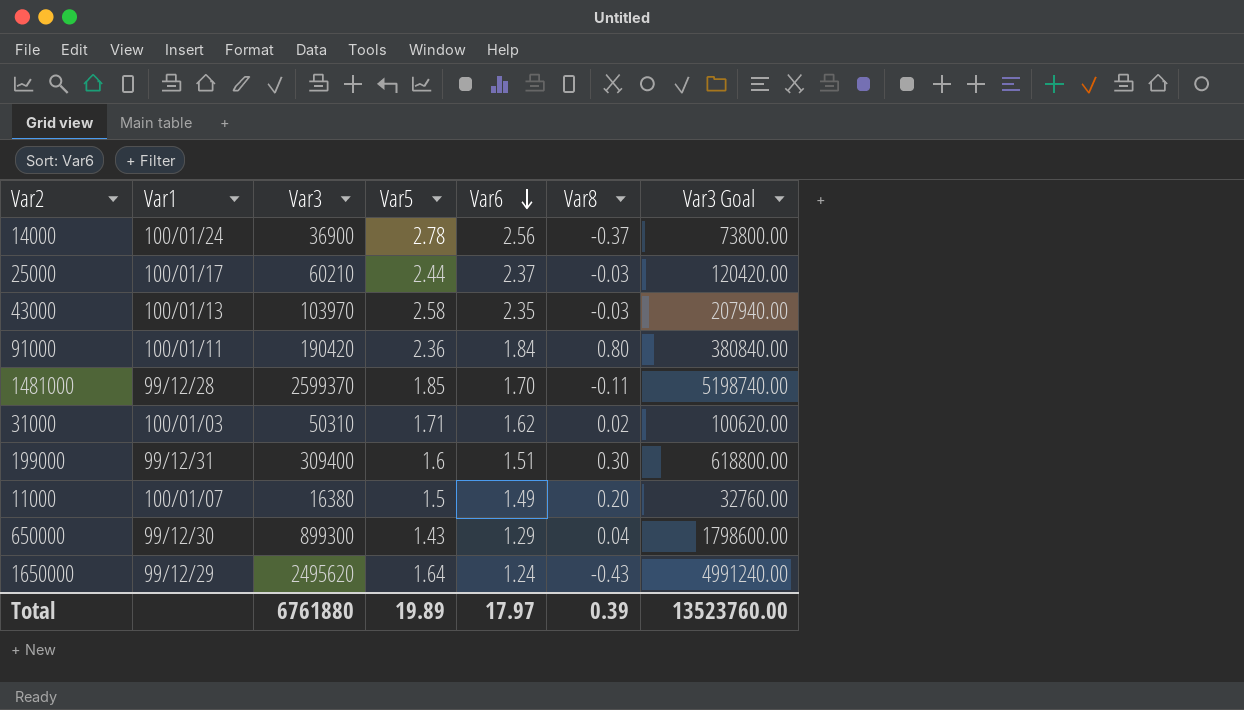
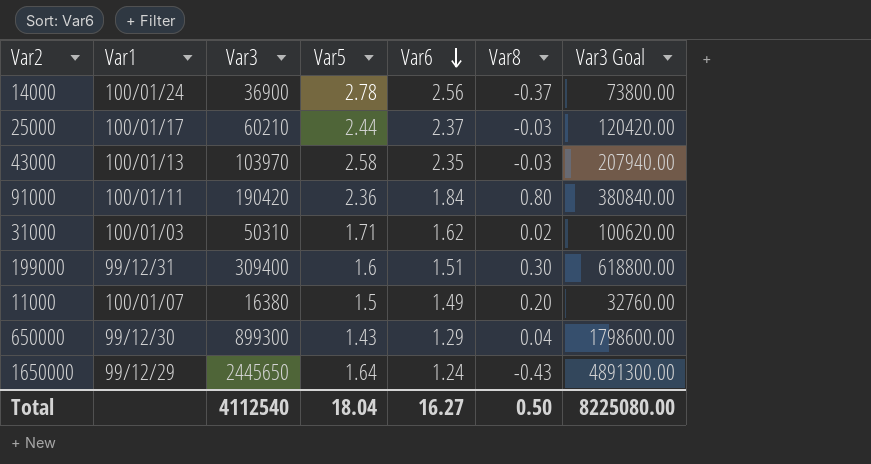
row 1481000: 99/12/28 | 2599370 | 1.85 | 1.70 | -0.11 | 5198740.00 -> none
1650000 | Var3: 2495620 -> 2445650
1650000 | Var3 Goal: 4991240.00 -> 4891300.00
Total | Var3: 6761880 -> 4112540
Total | Var5: 19.89 -> 18.04
Total | Var6: 17.97 -> 16.27
Total | Var8: 0.39 -> 0.50
Total | Var3 Goal: 13523760.00 -> 8225080.00

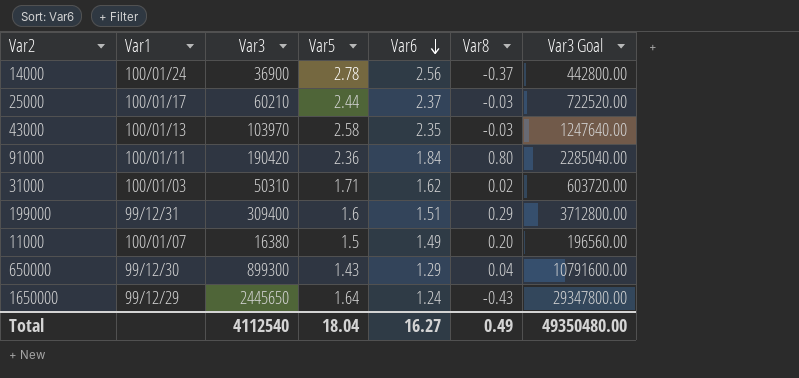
column Var3 Goal | formula: [Var3] * 2 -> [Var3] * 12
199000 | Var8: 0.30 -> 0.29
Total | Var8: 0.50 -> 0.49
Total | Var3 Goal: 8225080.00 -> 49350480.00

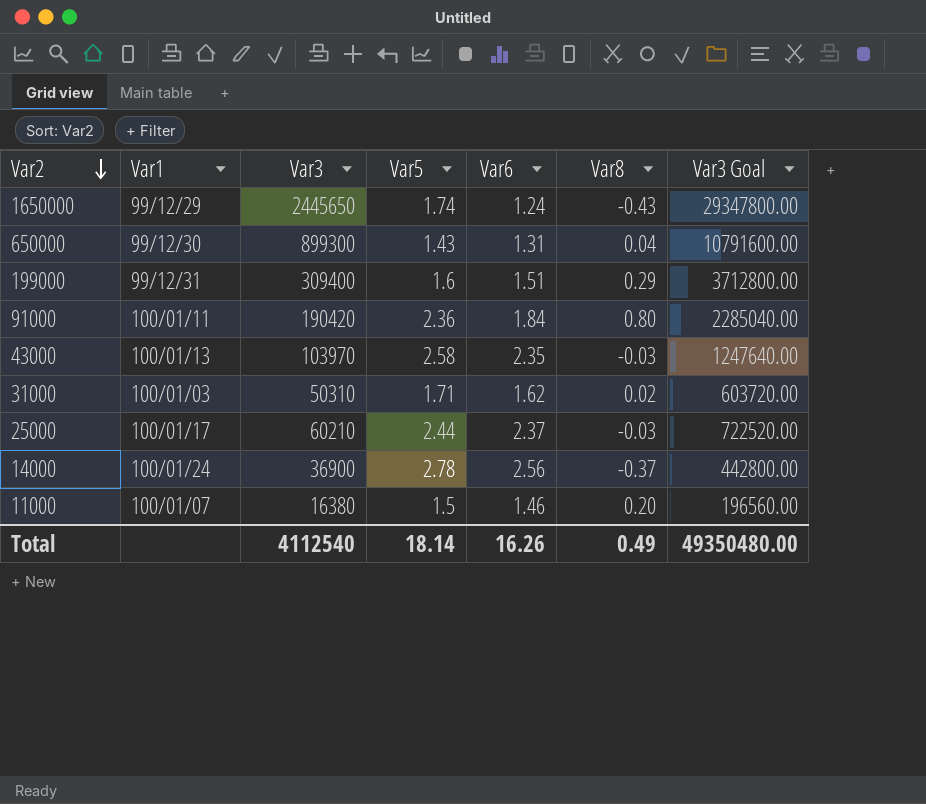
row order: Var6 descending -> Var2 descending
1650000 | Var5: 1.64 -> 1.74
650000 | Var6: 1.29 -> 1.31
11000 | Var6: 1.49 -> 1.46
Total | Var5: 18.04 -> 18.14
Total | Var6: 16.27 -> 16.26

